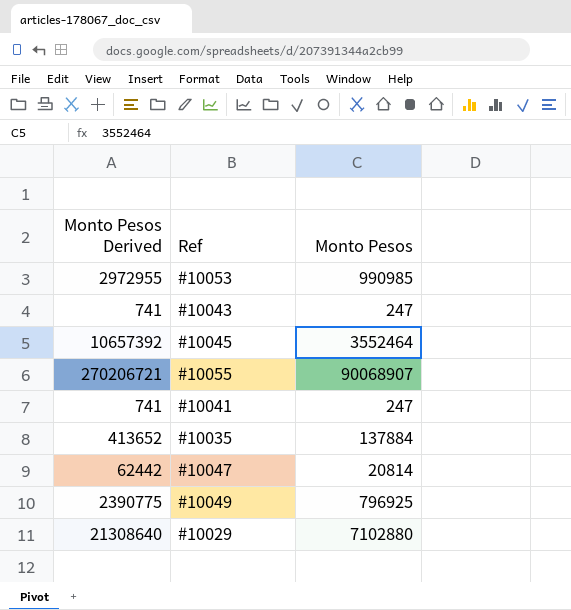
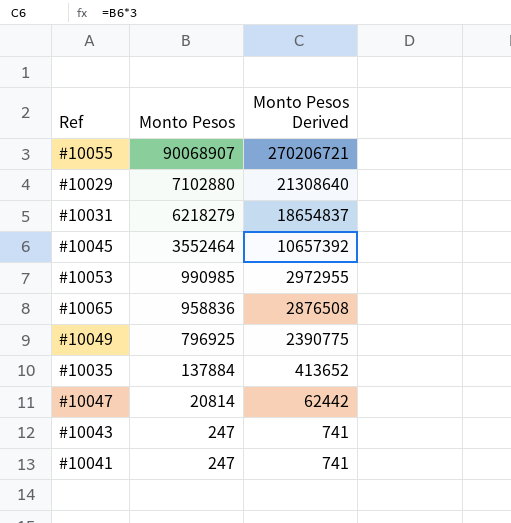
row order: none -> Monto Pesos descending
column Monto Pesos Derived | position: 1 -> 3
row #10031: none -> 6218279 | 18654837
row #10065: none -> 958836 | 2876508

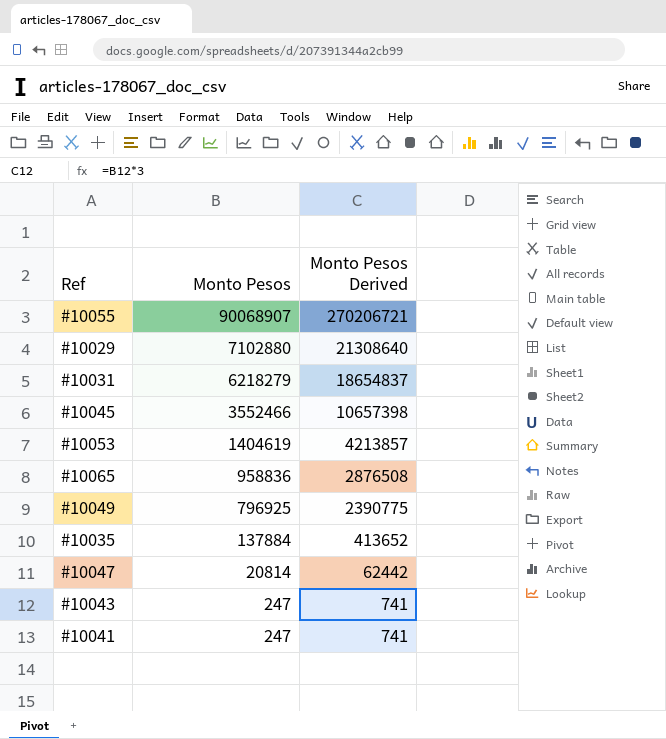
#10045 | Monto Pesos: 3552464 -> 3552466
#10045 | Monto Pesos Derived: 10657392 -> 10657398
#10053 | Monto Pesos: 990985 -> 1404619
#10053 | Monto Pesos Derived: 2972955 -> 4213857

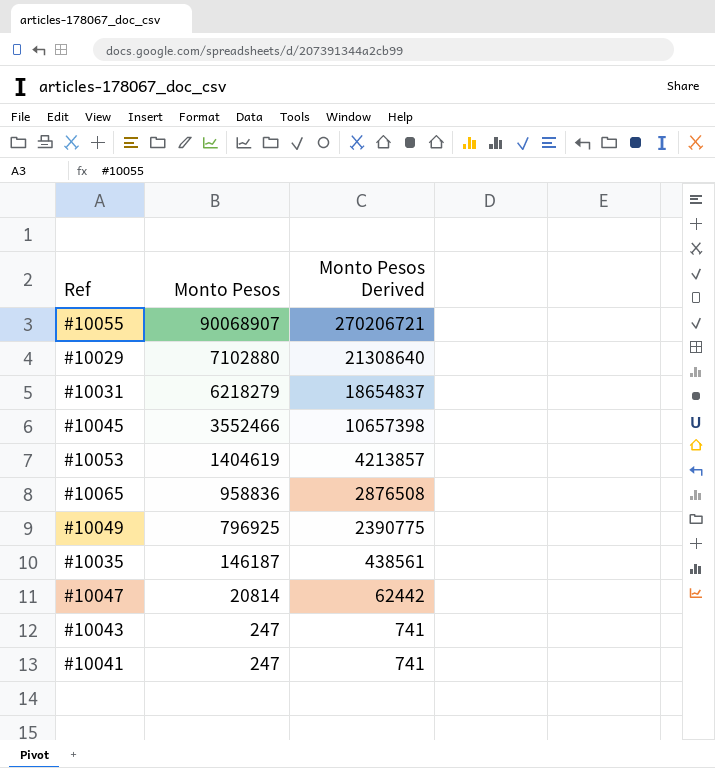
#10035 | Monto Pesos: 137884 -> 146187
#10035 | Monto Pesos Derived: 413652 -> 438561

